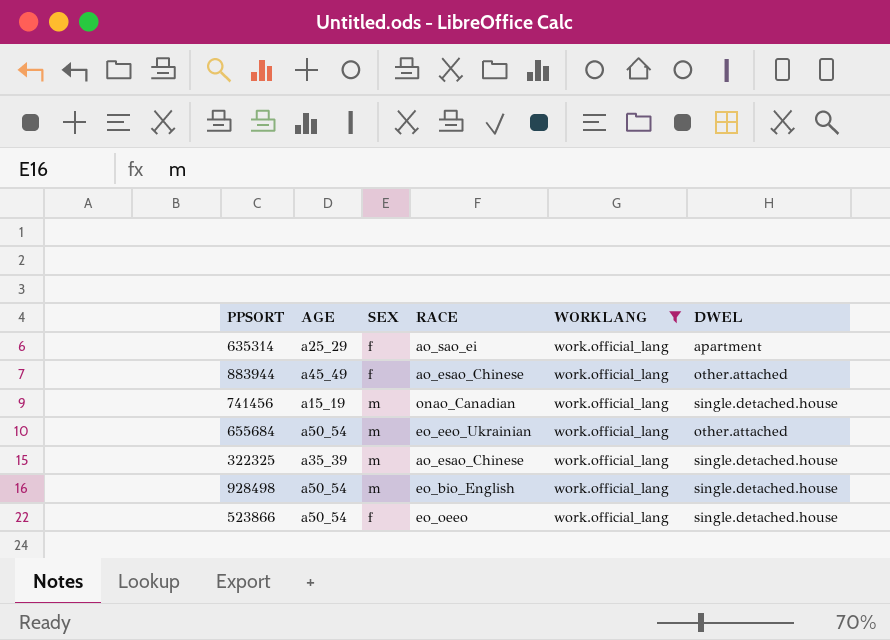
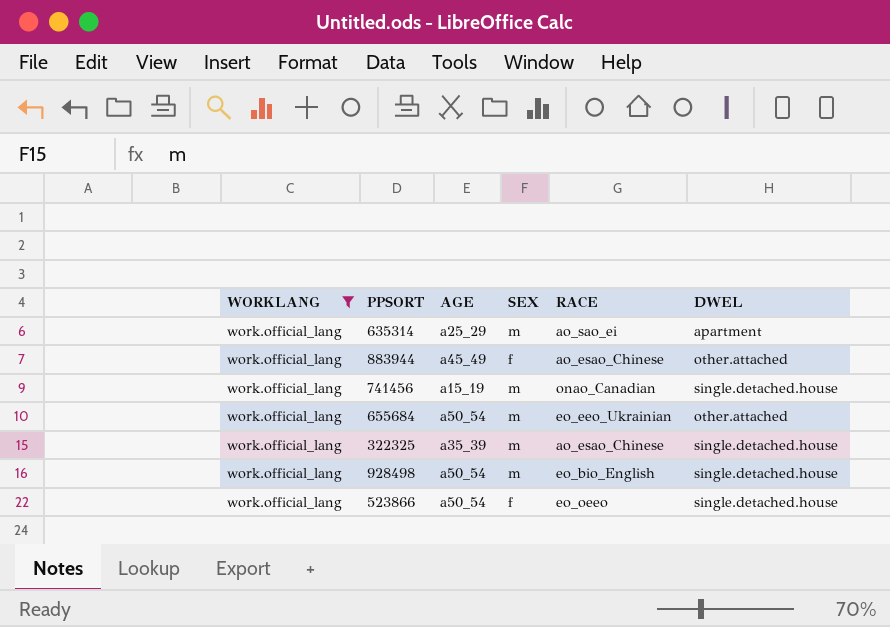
column WORKLANG | position: 5 -> 1
635314 | SEX: f -> m

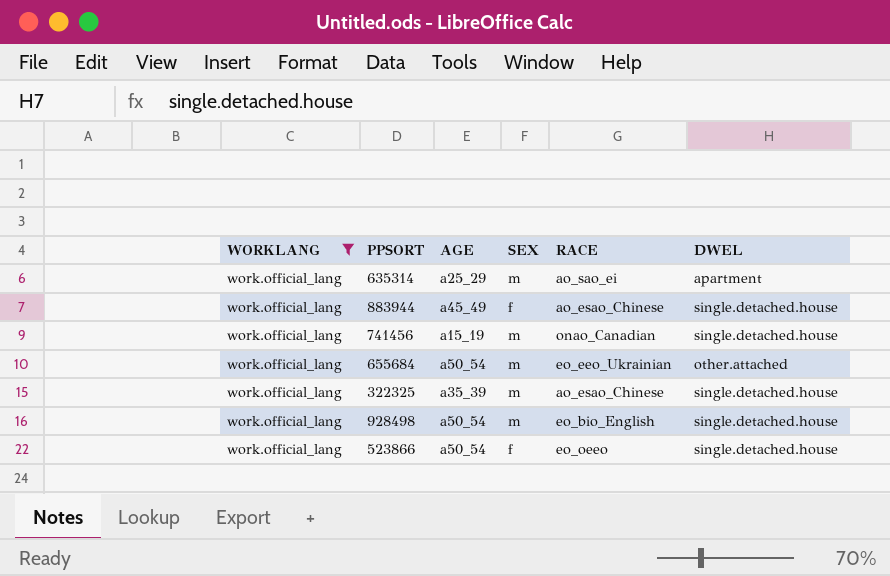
883944 | DWEL: other.attached -> single.detached.house

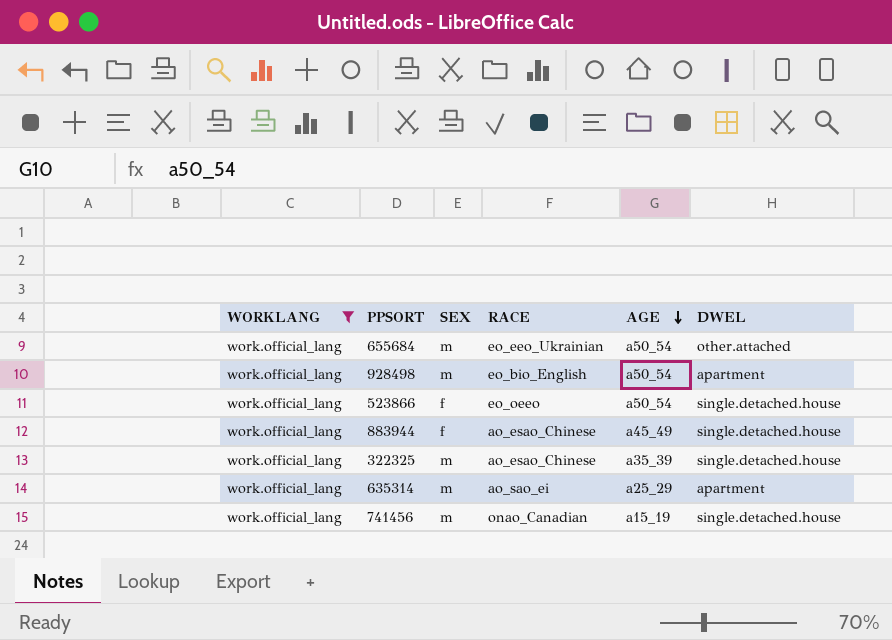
row order: none -> AGE descending
column AGE | position: 3 -> 5
928498 | DWEL: single.detached.house -> apartment

